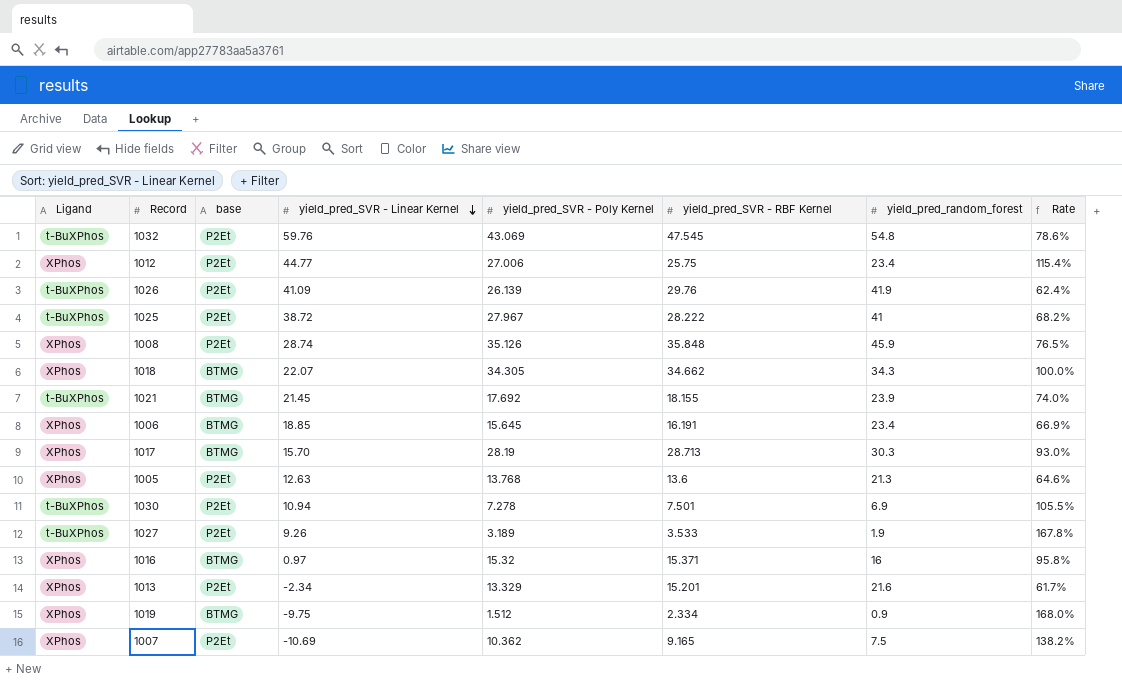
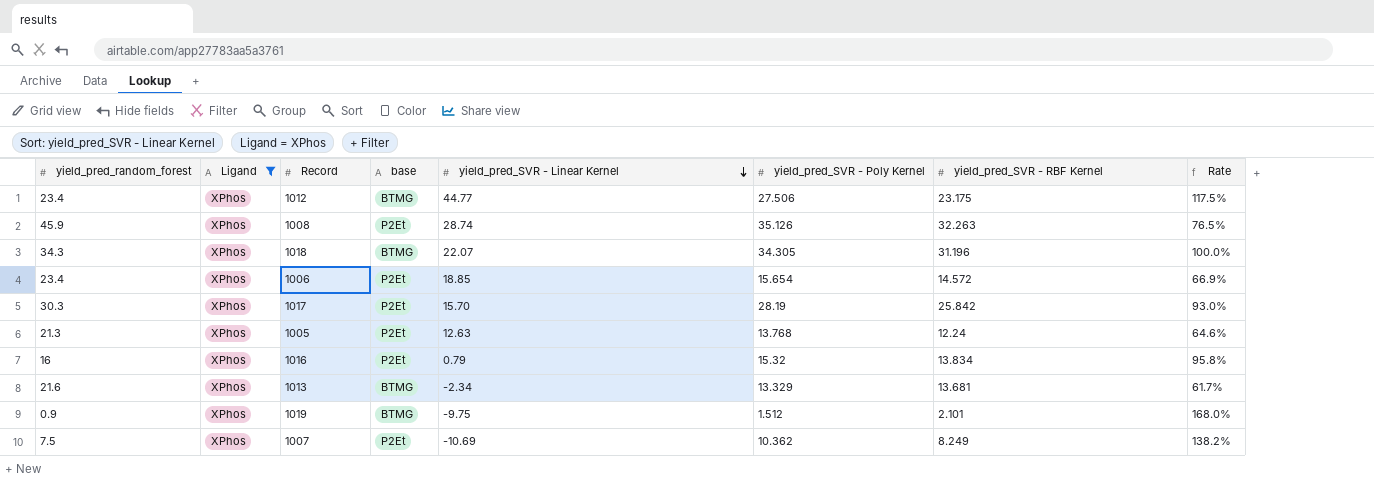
filter: none -> Ligand = XPhos
column yield_pred_random_forest | position: 7 -> 1
1012 | base: P2Et -> BTMG
1012 | yield_pred_SVR - Poly Kernel: 27.006 -> 27.506
1012 | yield_pred_SVR - RBF Kernel: 25.75 -> 23.175
1012 | Rate: 115.4% -> 117.5%
1008 | yield_pred_SVR - RBF Kernel: 35.848 -> 32.263
1018 | yield_pred_SVR - RBF Kernel: 34.662 -> 31.196
1006 | base: BTMG -> P2Et
1006 | yield_pred_SVR - Poly Kernel: 15.645 -> 15.654
1006 | yield_pred_SVR - RBF Kernel: 16.191 -> 14.572
1017 | base: BTMG -> P2Et
1017 | yield_pred_SVR - RBF Kernel: 28.713 -> 25.842
1005 | yield_pred_SVR - RBF Kernel: 13.6 -> 12.24
1016 | base: BTMG -> P2Et
1016 | yield_pred_SVR - Linear Kernel: 0.97 -> 0.79
1016 | yield_pred_SVR - RBF Kernel: 15.371 -> 13.834
1013 | base: P2Et -> BTMG
1013 | yield_pred_SVR - RBF Kernel: 15.201 -> 13.681
1019 | yield_pred_SVR - RBF Kernel: 2.334 -> 2.101
1007 | yield_pred_SVR - RBF Kernel: 9.165 -> 8.249

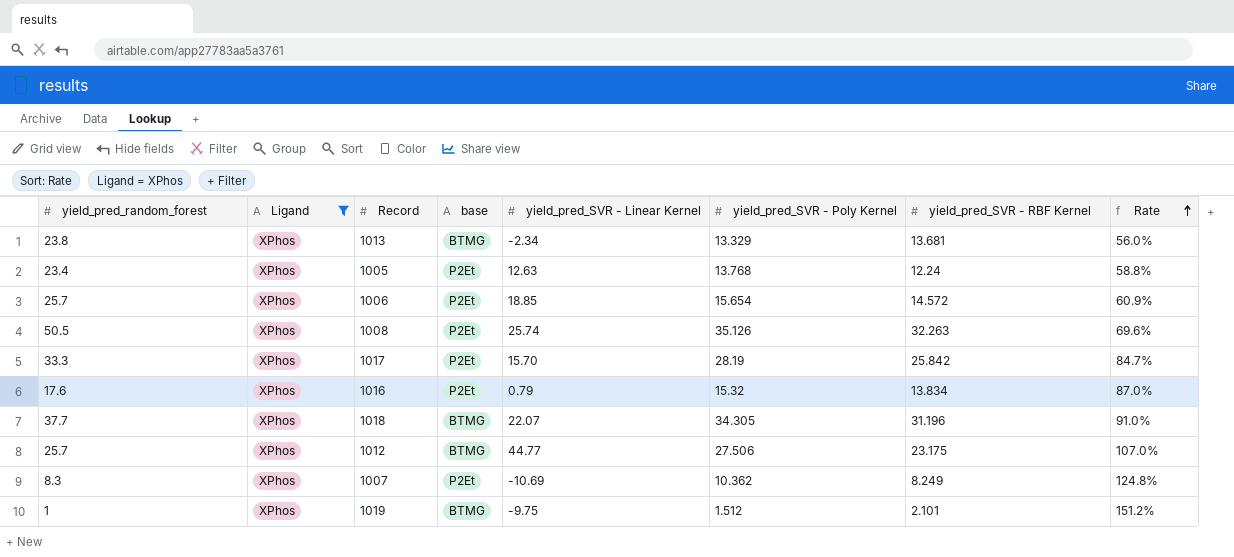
row order: yield_pred_SVR - Linear Kernel descending -> Rate ascending
1013 | yield_pred_random_forest: 21.6 -> 23.8
1013 | Rate: 61.7% -> 56.0%
1005 | yield_pred_random_forest: 21.3 -> 23.4
1005 | Rate: 64.6% -> 58.8%
1006 | yield_pred_random_forest: 23.4 -> 25.7
1006 | Rate: 66.9% -> 60.9%
1008 | yield_pred_random_forest: 45.9 -> 50.5
1008 | yield_pred_SVR - Linear Kernel: 28.74 -> 25.74
1008 | Rate: 76.5% -> 69.6%
1017 | yield_pred_random_forest: 30.3 -> 33.3
1017 | Rate: 93.0% -> 84.7%
1016 | yield_pred_random_forest: 16 -> 17.6
1016 | Rate: 95.8% -> 87.0%
1018 | yield_pred_random_forest: 34.3 -> 37.7
1018 | Rate: 100.0% -> 91.0%
1012 | yield_pred_random_forest: 23.4 -> 25.7
1012 | Rate: 117.5% -> 107.0%
1007 | yield_pred_random_forest: 7.5 -> 8.3
1007 | Rate: 138.2% -> 124.8%
1019 | yield_pred_random_forest: 0.9 -> 1
1019 | Rate: 168.0% -> 151.2%

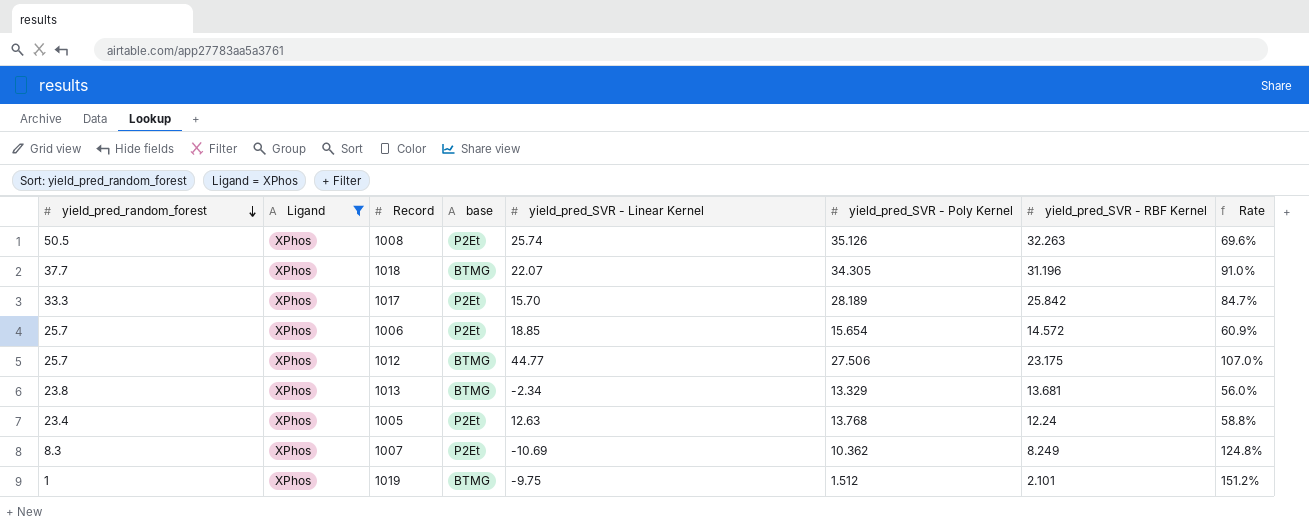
row order: Rate ascending -> yield_pred_random_forest descending
row 1016: 17.6 | XPhos | P2Et | 0.79 | 15.32 | 13.834 | 87.0% -> none
1017 | yield_pred_SVR - Poly Kernel: 28.19 -> 28.189

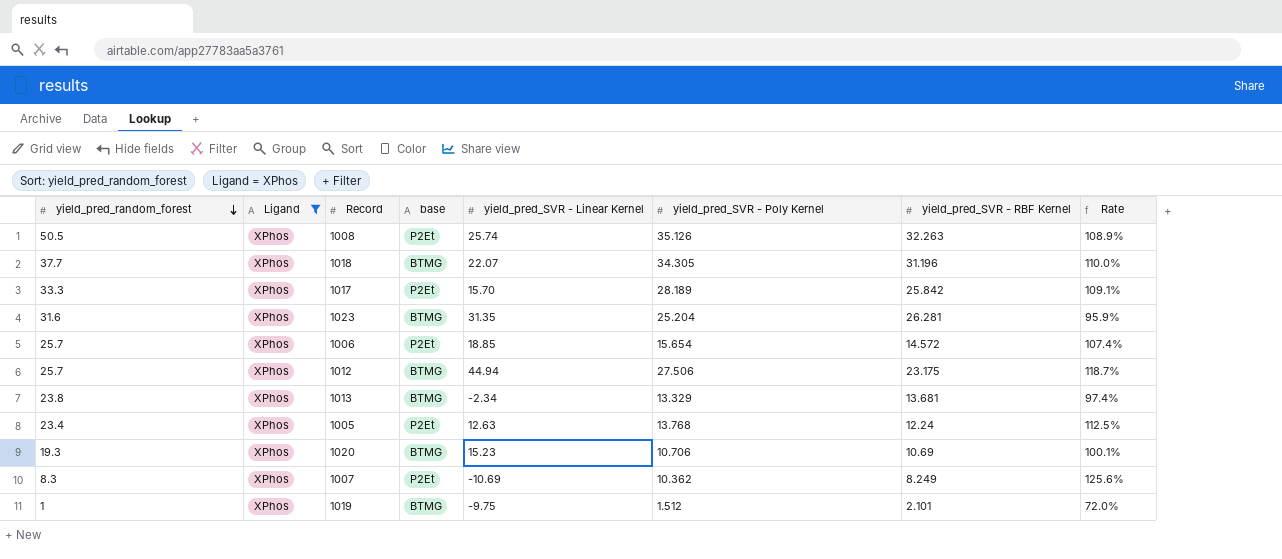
column Rate | formula: [yield_pred_SVR - Poly Kernel] / [yield_pred_random_forest] -> [yield_pred_SVR - Poly Kernel] / [yield_pred_SVR - RBF Kernel]
row 1023: none -> 31.6 | XPhos | BTMG | 31.35 | 25.204 | 26.281 | 95.9%
1012 | yield_pred_SVR - Linear Kernel: 44.77 -> 44.94
row 1020: none -> 19.3 | XPhos | BTMG | 15.23 | 10.706 | 10.69 | 100.1%

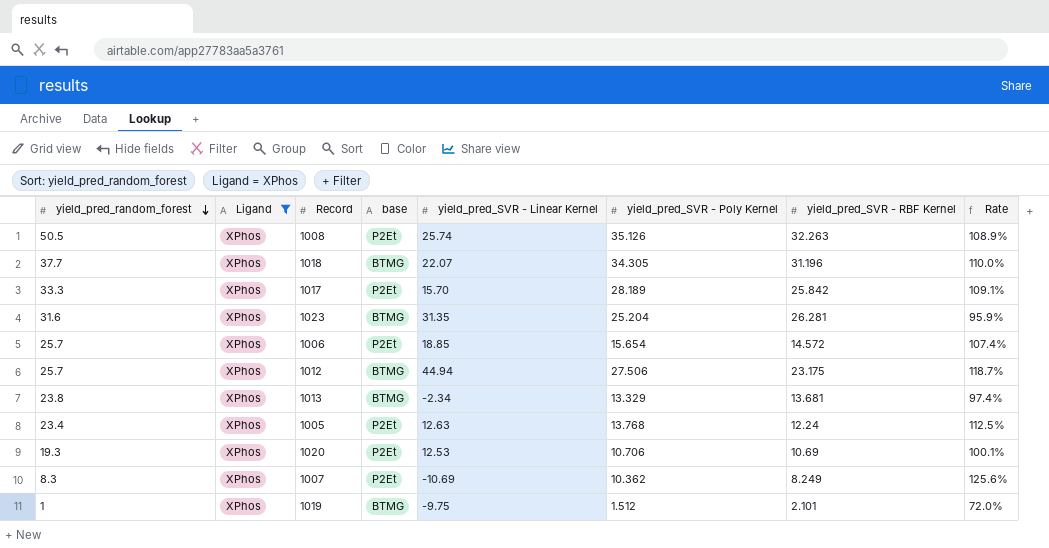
1020 | base: BTMG -> P2Et
1020 | yield_pred_SVR - Linear Kernel: 15.23 -> 12.53

